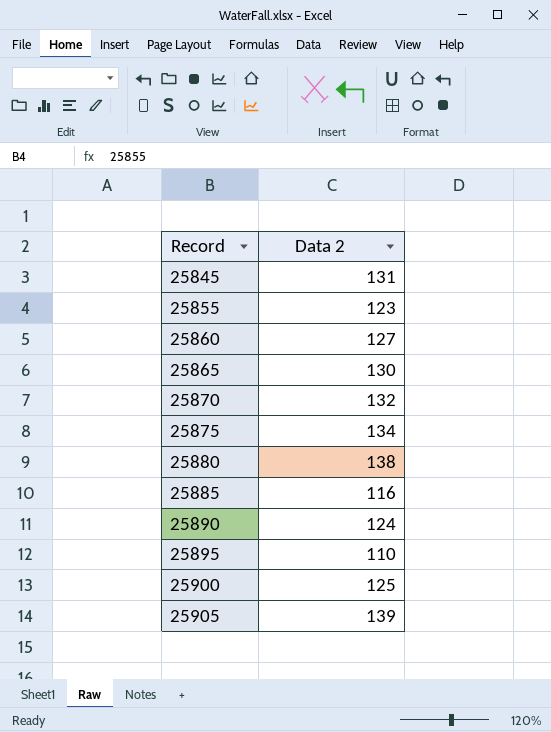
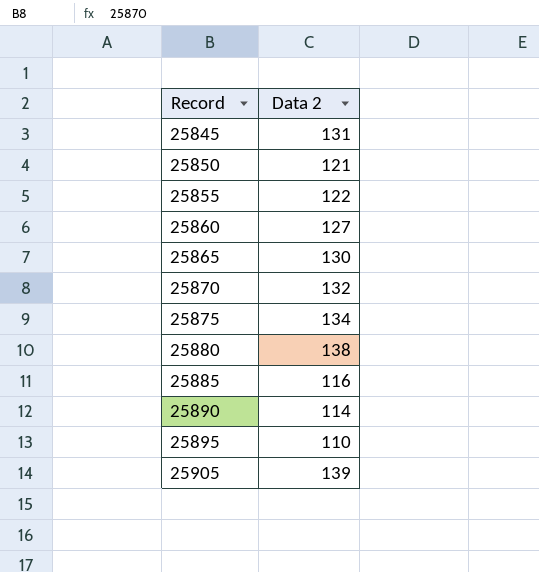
row 25900: 125 -> none
row 25850: none -> 121
25855 | Data 2: 123 -> 122
25890 | Data 2: 124 -> 114

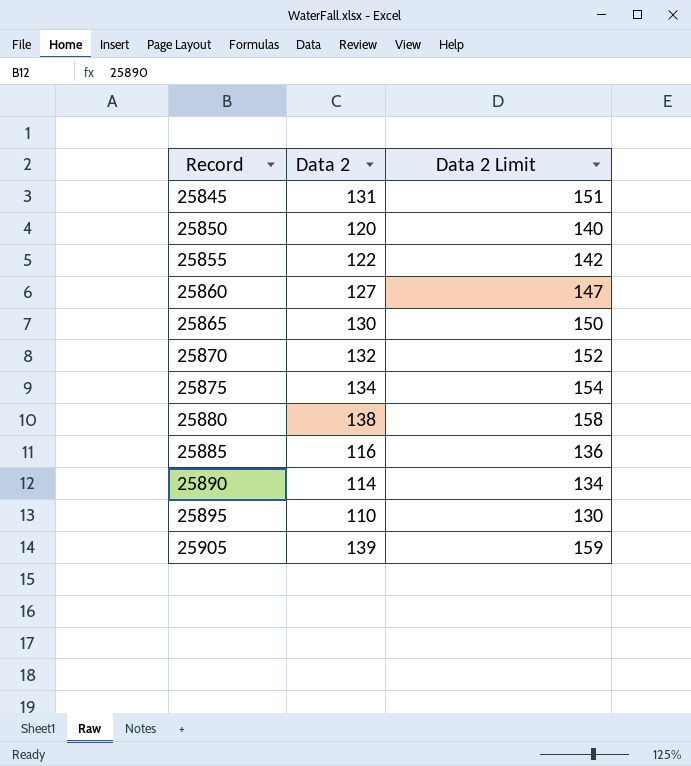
column Data 2 Limit | formula: none -> [Data 2] + 20
25850 | Data 2: 121 -> 120

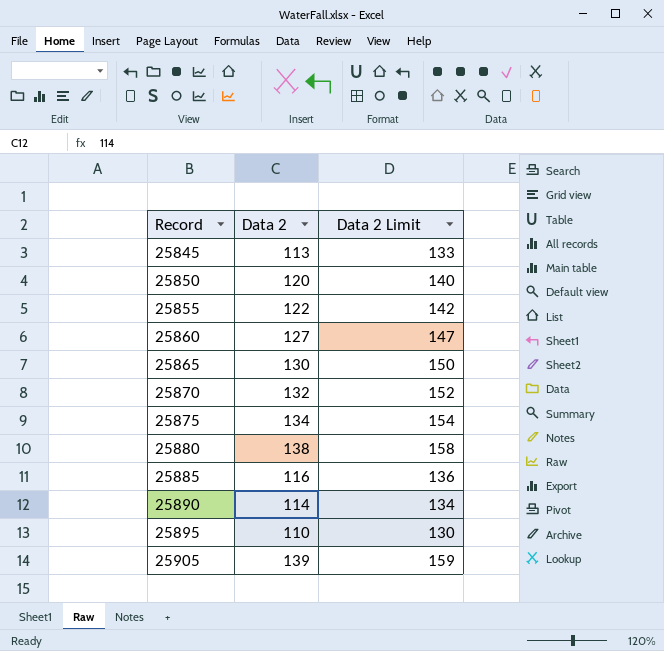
25845 | Data 2: 131 -> 113
25845 | Data 2 Limit: 151 -> 133

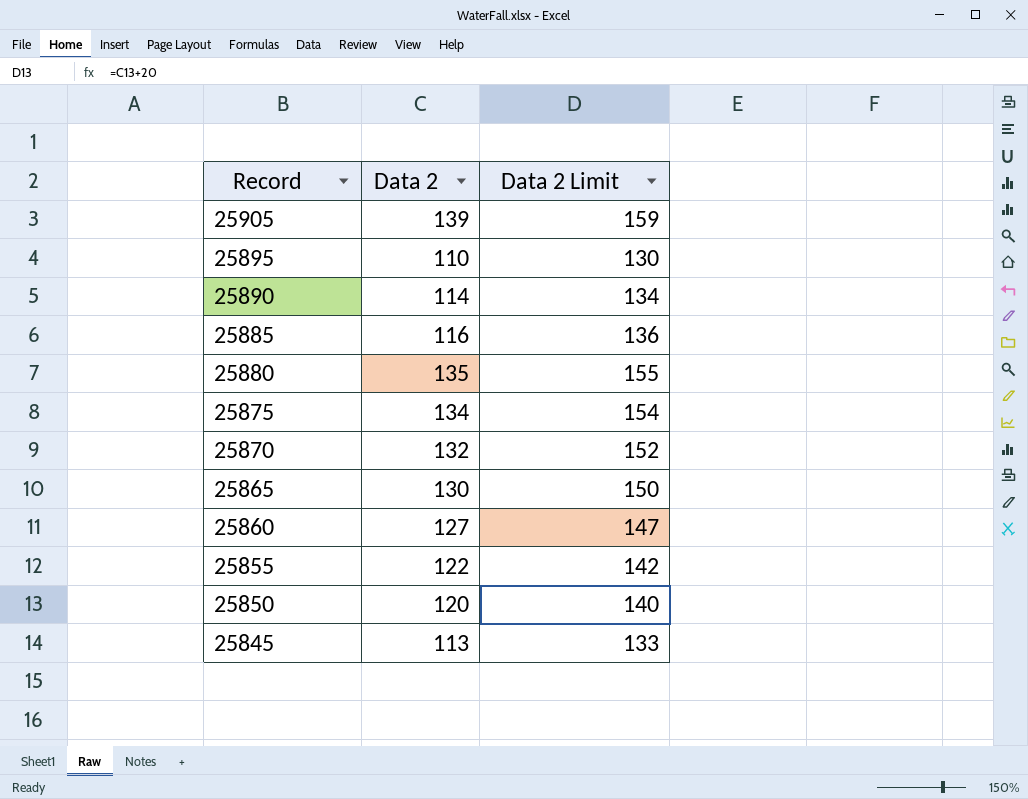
row order: Record ascending -> Record descending
25880 | Data 2: 138 -> 135
25880 | Data 2 Limit: 158 -> 155

